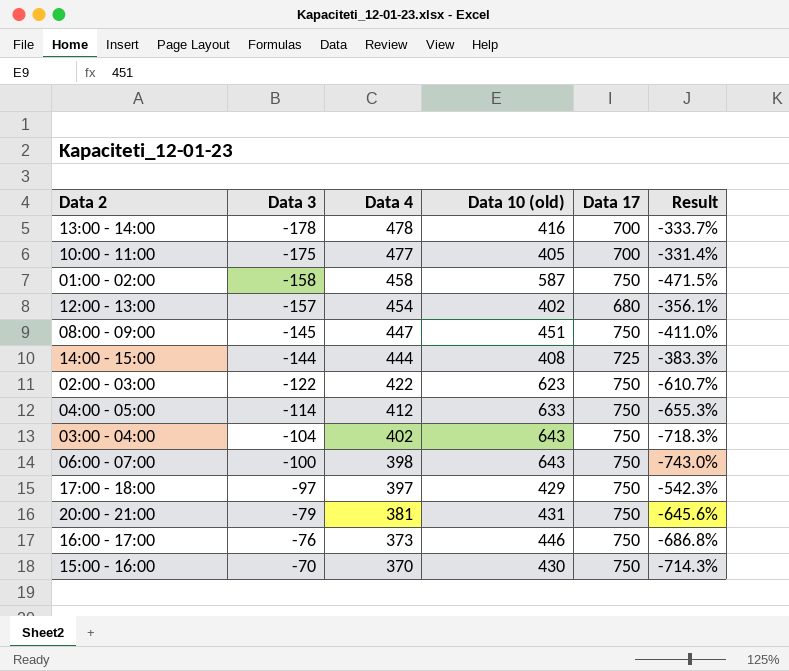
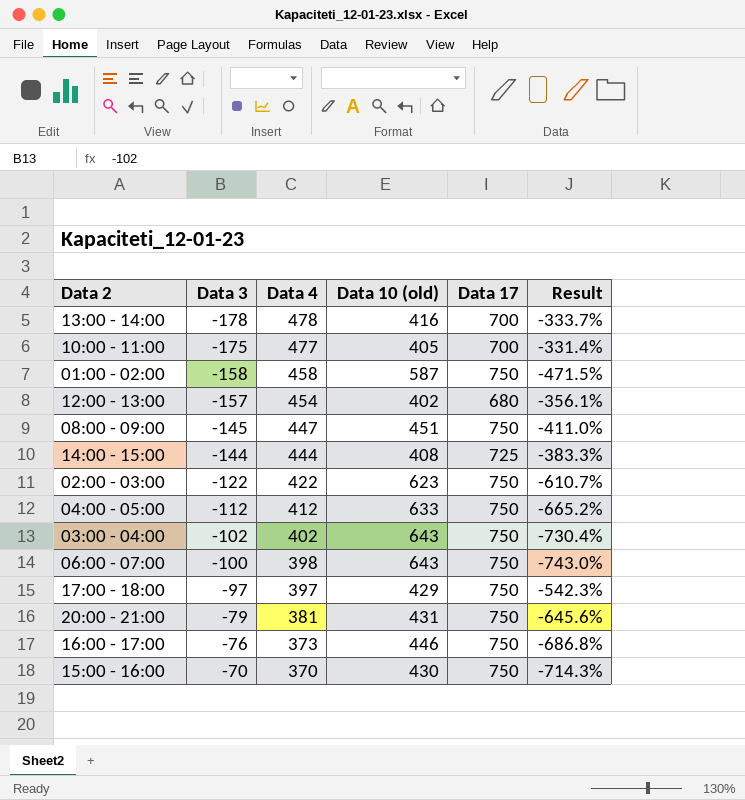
04:00 - 05:00 | Data 3: -114 -> -112
04:00 - 05:00 | Result: -655.3% -> -665.2%
03:00 - 04:00 | Data 3: -104 -> -102
03:00 - 04:00 | Result: -718.3% -> -730.4%

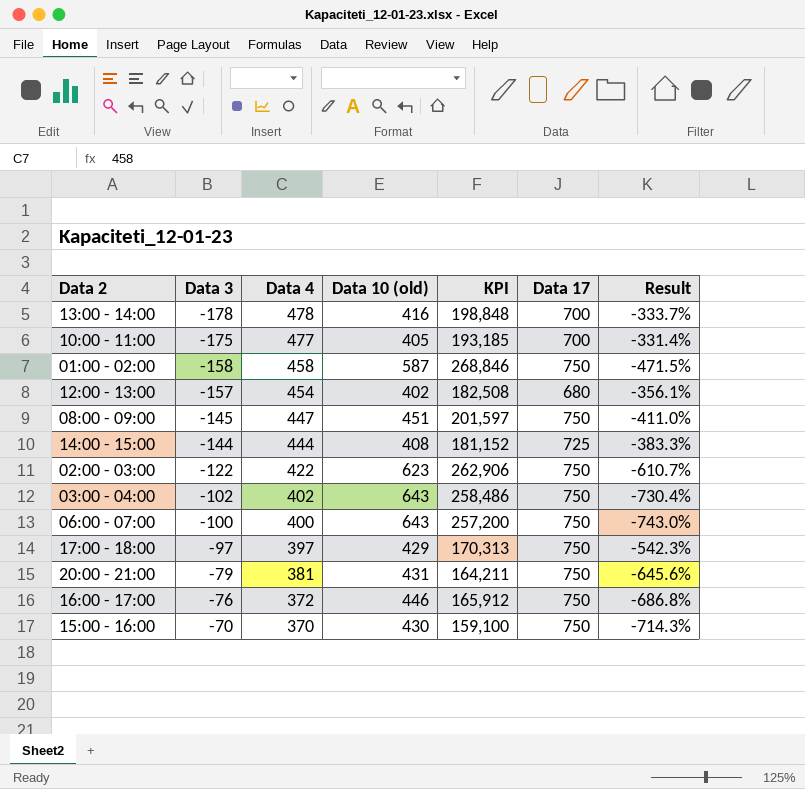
column KPI | formula: none -> [Data 4] * [Data 10 (old)]
row 04:00 - 05:00: -112 | 412 | 633 | 750 | -665.2% -> none
06:00 - 07:00 | Data 4: 398 -> 400
16:00 - 17:00 | Data 4: 373 -> 372

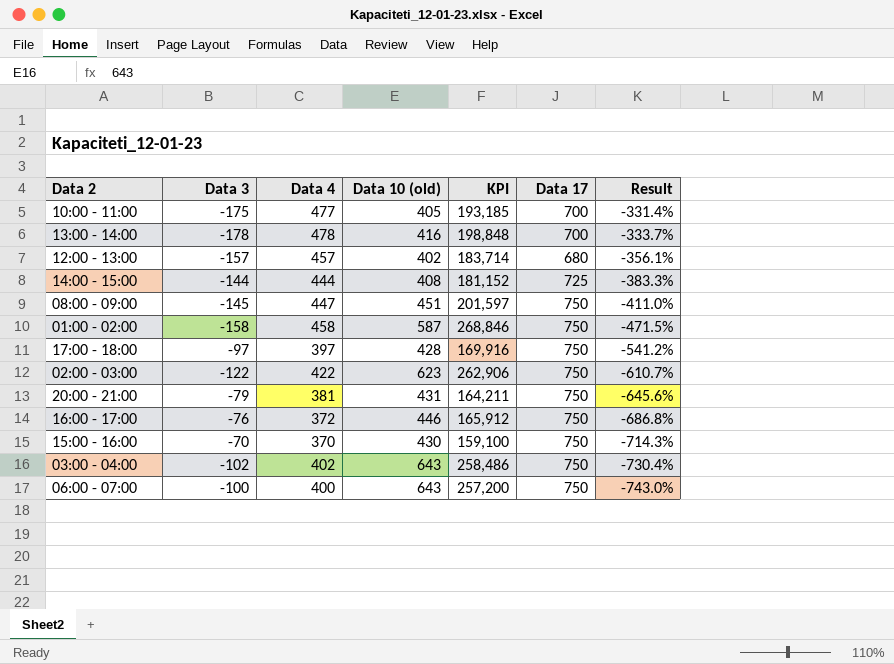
row order: Data 3 ascending -> Result descending
12:00 - 13:00 | Data 4: 454 -> 457
12:00 - 13:00 | KPI: 182,508 -> 183,714
17:00 - 18:00 | Data 10 (old): 429 -> 428
17:00 - 18:00 | KPI: 170,313 -> 169,916
17:00 - 18:00 | Result: -542.3% -> -541.2%

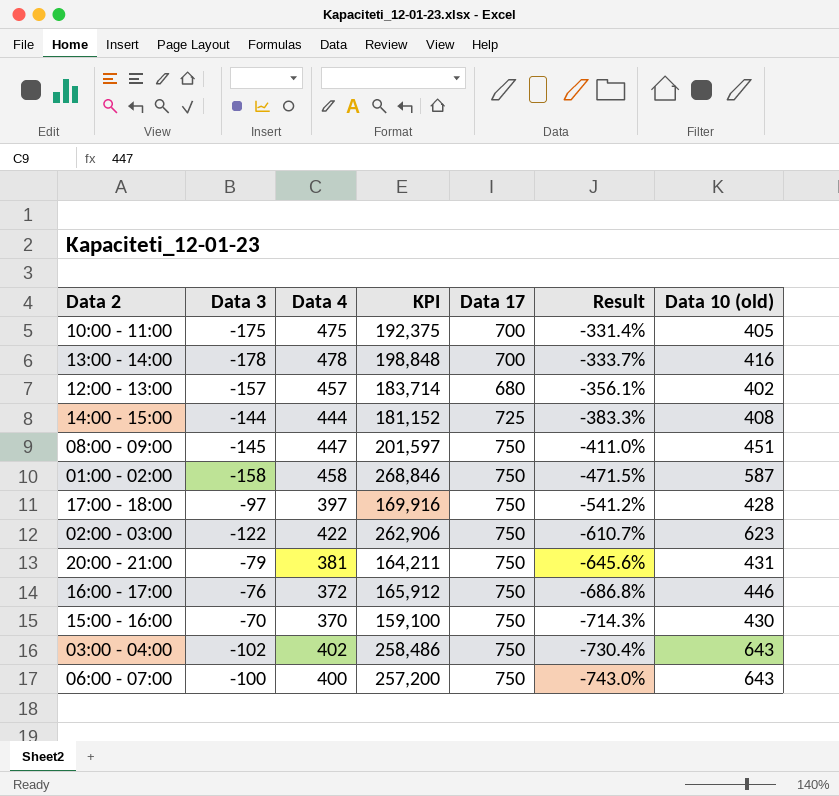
column Data 10 (old) | position: 4 -> 7
10:00 - 11:00 | Data 4: 477 -> 475
10:00 - 11:00 | KPI: 193,185 -> 192,375

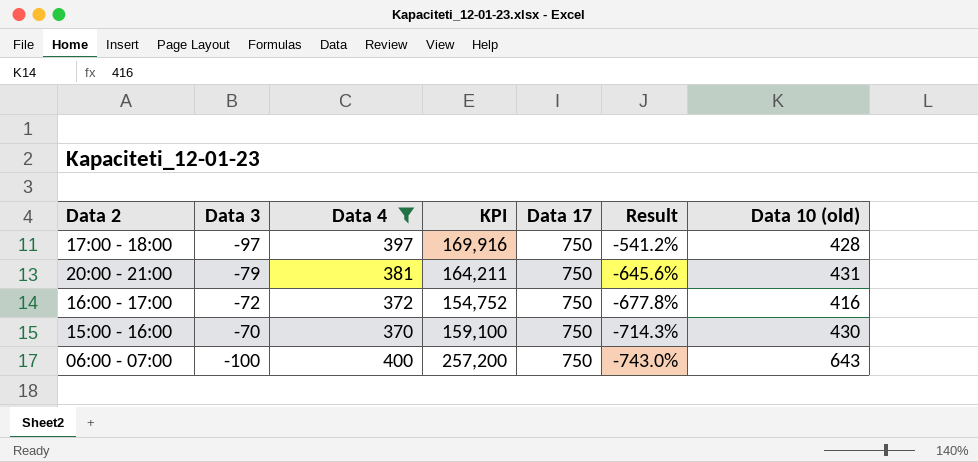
filter: none -> Data 4 <= 400
16:00 - 17:00 | Data 3: -76 -> -72
16:00 - 17:00 | KPI: 165,912 -> 154,752
16:00 - 17:00 | Result: -686.8% -> -677.8%
16:00 - 17:00 | Data 10 (old): 446 -> 416

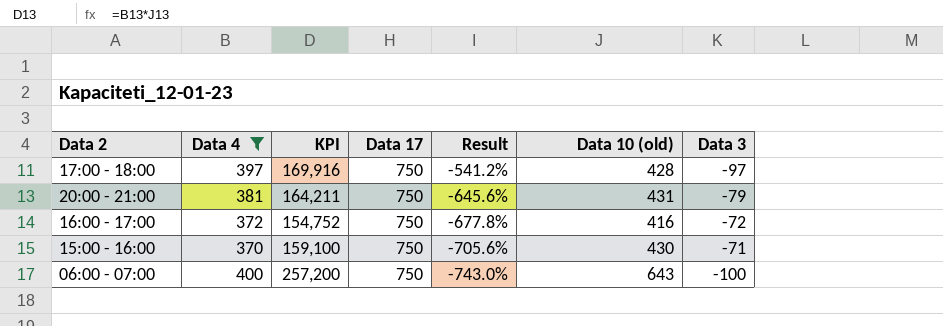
column Data 3 | position: 2 -> 7
15:00 - 16:00 | Result: -714.3% -> -705.6%
15:00 - 16:00 | Data 3: -70 -> -71

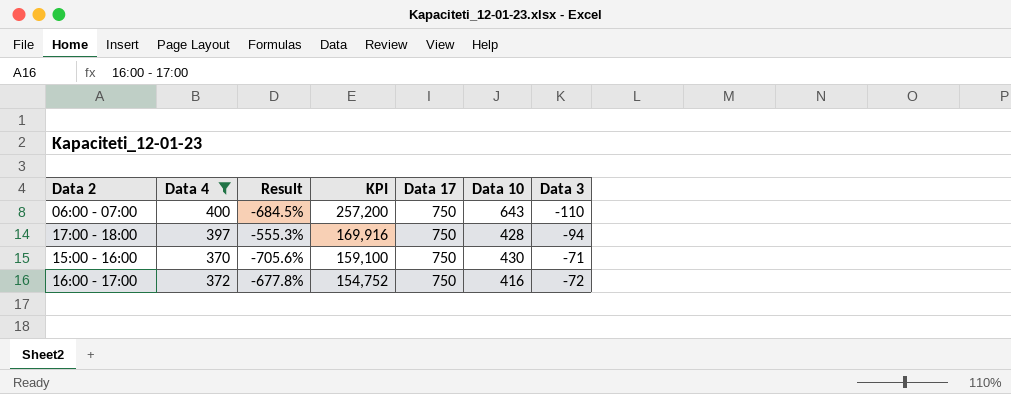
row order: Result descending -> KPI descending
column Result | position: 5 -> 3
column name: Data 10 (old) -> Data 10
row 20:00 - 21:00: 381 | 164,211 | 750 | -645.6% | 431 | -79 -> none
06:00 - 07:00 | Result: -743.0% -> -684.5%
06:00 - 07:00 | Data 3: -100 -> -110
17:00 - 18:00 | Result: -541.2% -> -555.3%
17:00 - 18:00 | Data 3: -97 -> -94

